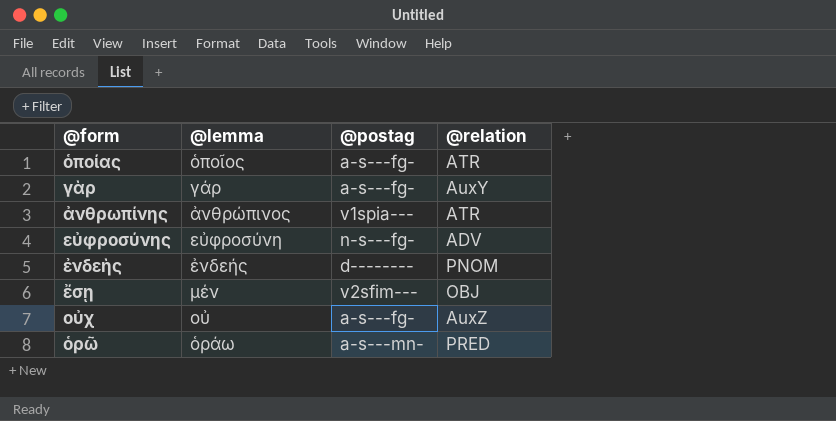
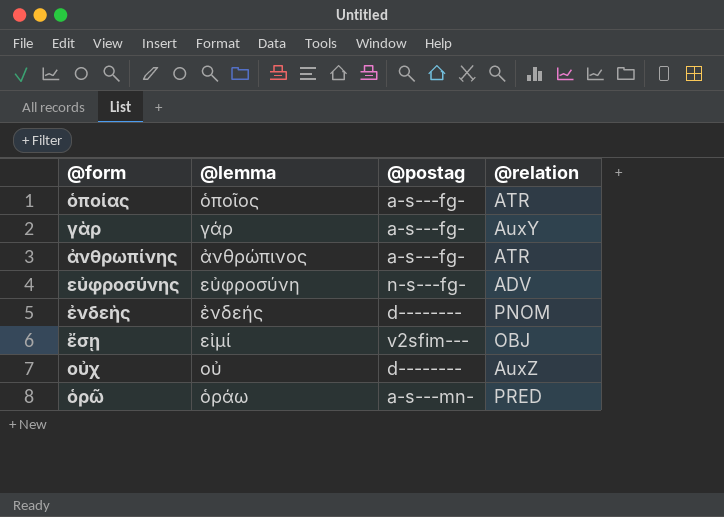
ἀνθρωπίνης | @postag: v1spia--- -> a-s---fg-
ἔσῃ | @lemma: μέν -> εἰμί
οὐχ | @postag: a-s---fg- -> d--------

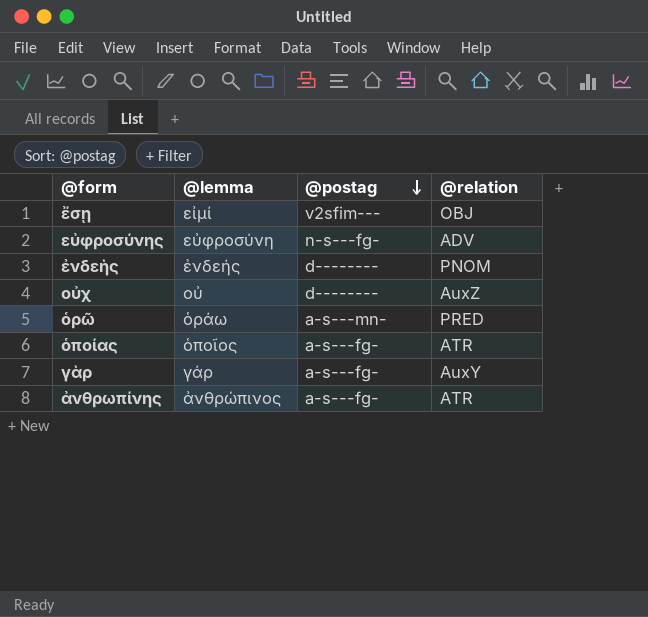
row order: none -> @postag descending

